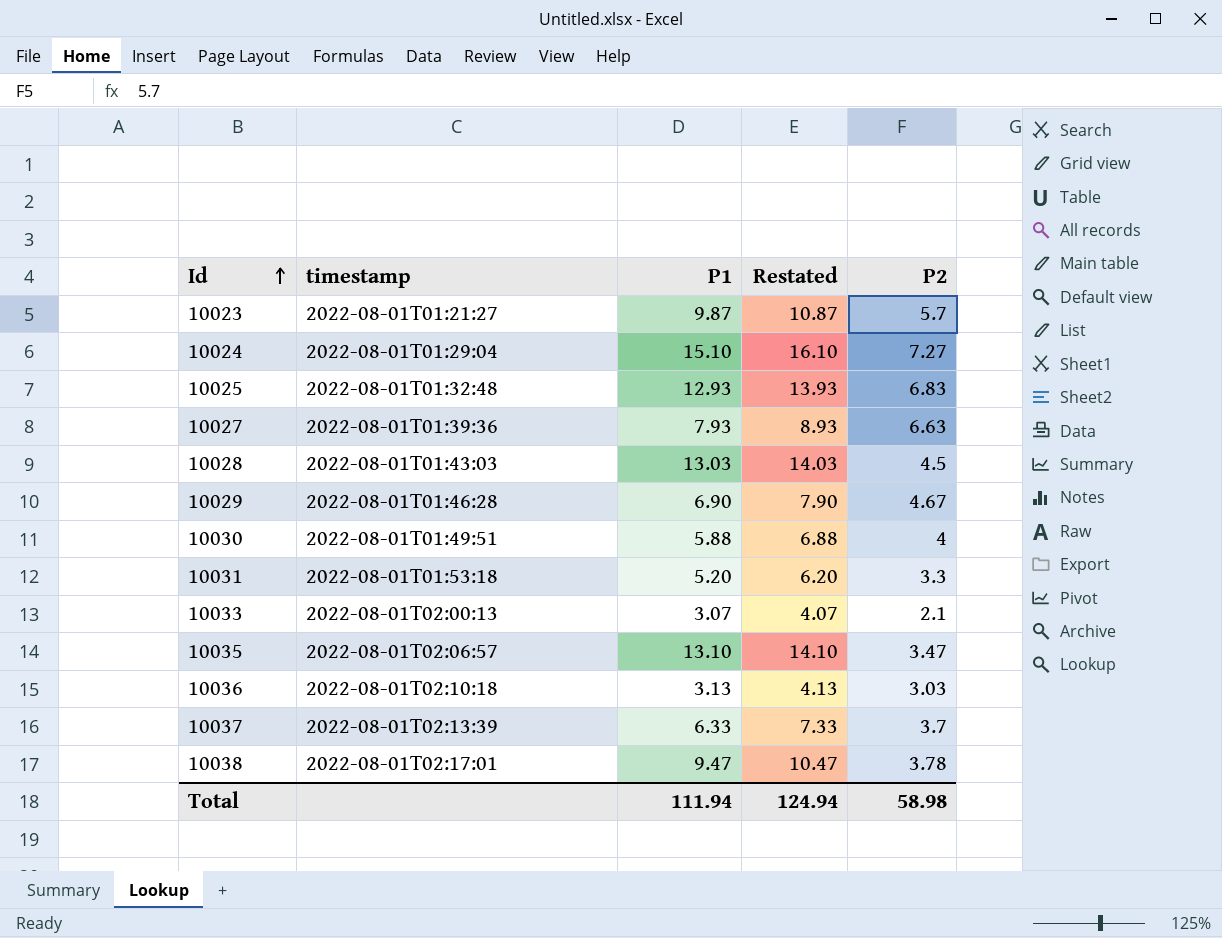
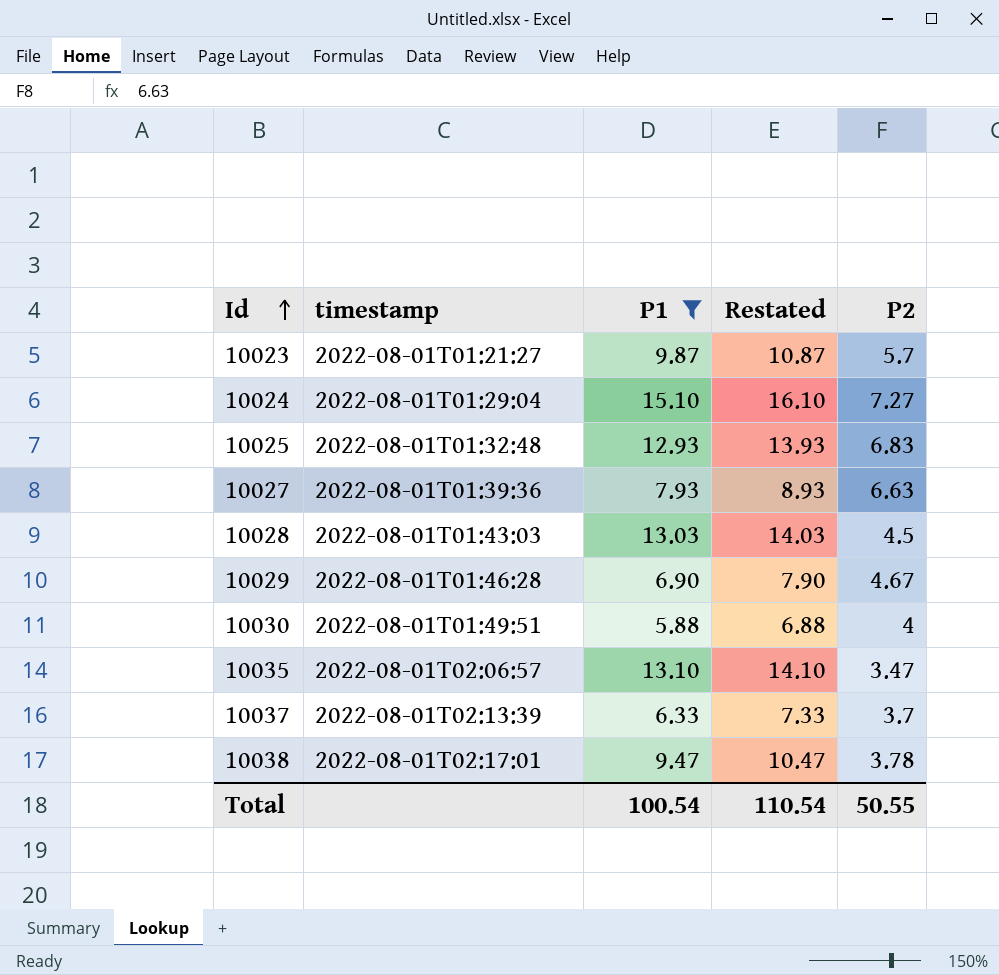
filter: none -> P1 >= 5.88
Total | P1: 111.94 -> 100.54
Total | Restated: 124.94 -> 110.54
Total | P2: 58.98 -> 50.55

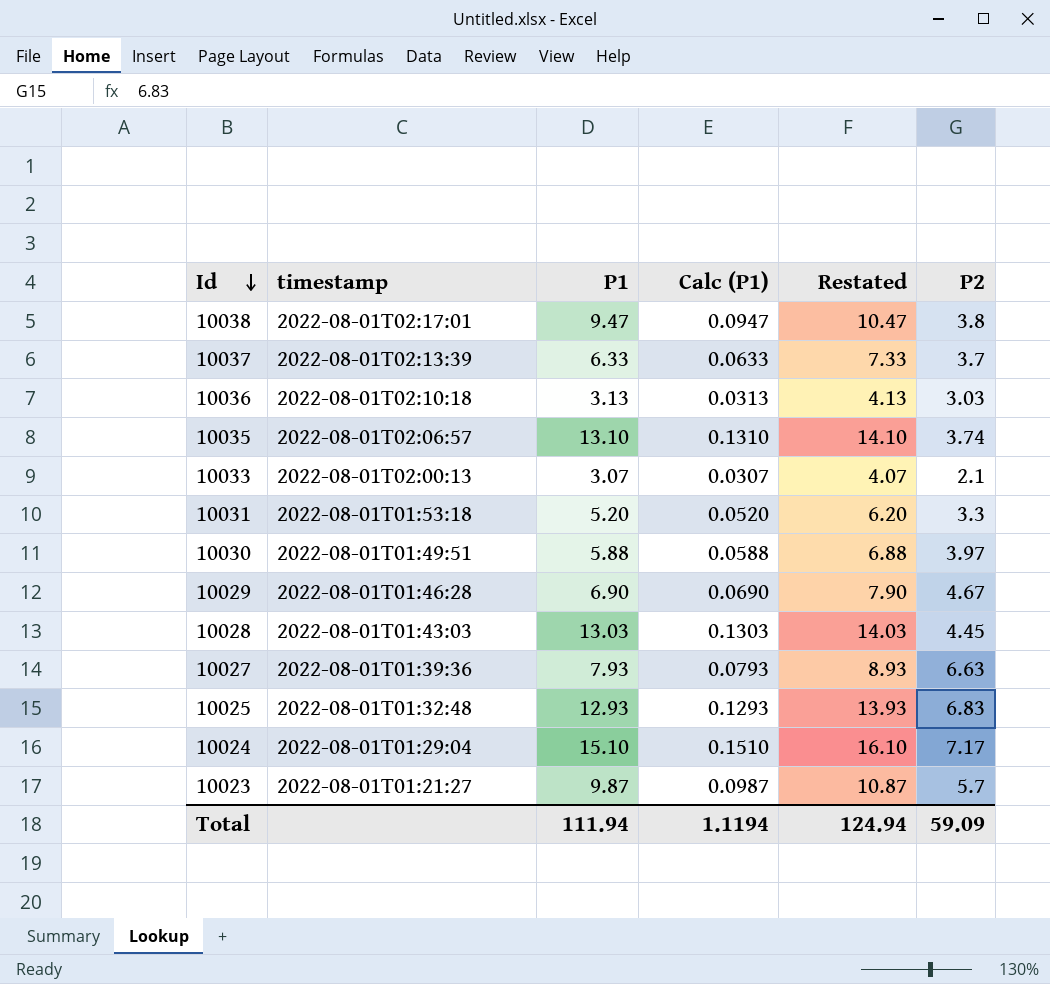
filter: P1 >= 5.88 -> none
row order: Id ascending -> Id descending
column Calc (P1) | formula: none -> [P1] * 0.01
10038 | P2: 3.78 -> 3.8
10035 | P2: 3.47 -> 3.74
10030 | P2: 4 -> 3.97
10028 | P2: 4.5 -> 4.45
10024 | P2: 7.27 -> 7.17
Total | P1: 100.54 -> 111.94
Total | Restated: 110.54 -> 124.94
Total | P2: 50.55 -> 59.09

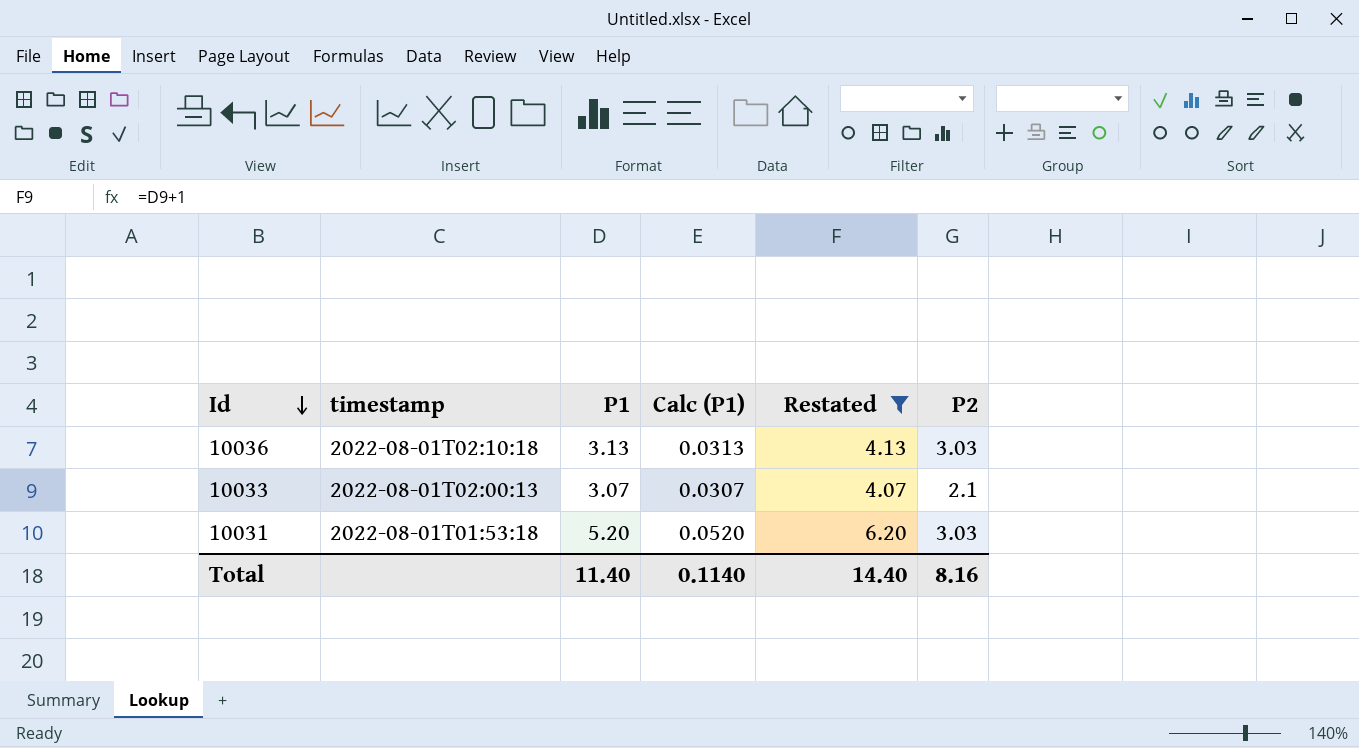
filter: none -> Restated <= 6.20
10031 | P2: 3.3 -> 3.03
Total | P1: 111.94 -> 11.40
Total | Calc (P1): 1.1194 -> 0.1140
Total | Restated: 124.94 -> 14.40
Total | P2: 59.09 -> 8.16

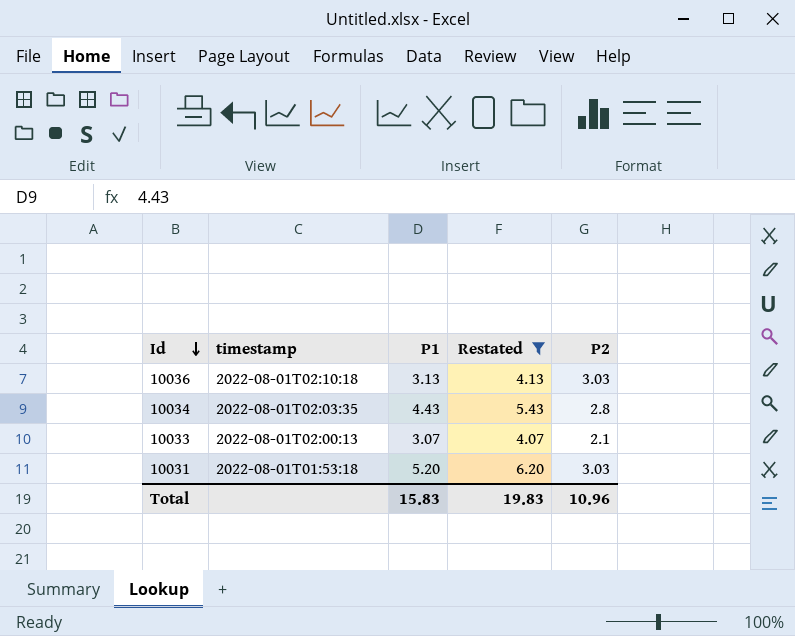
column Calc (P1) | formula: [P1] * 0.01 -> none
row 10034: none -> 2022-08-01T02:03:35 | 4.43 | 5.43 | 2.8
Total | P1: 11.40 -> 15.83
Total | Restated: 14.40 -> 19.83
Total | P2: 8.16 -> 10.96

